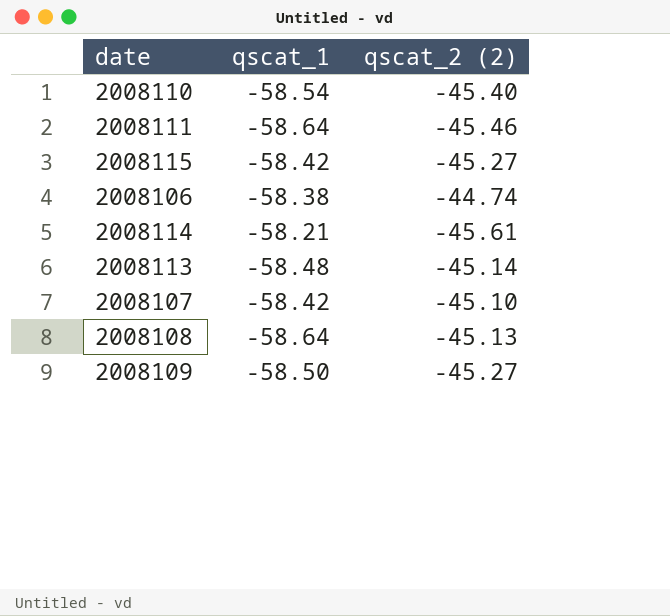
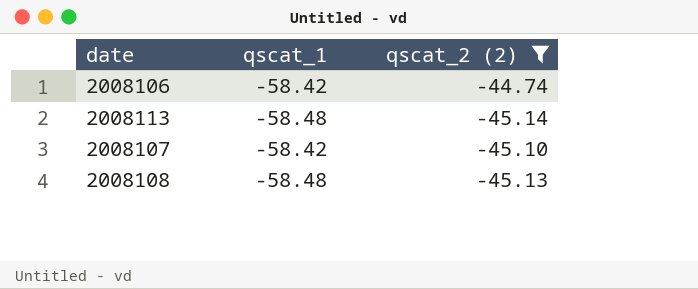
filter: none -> qscat_2 (2) >= -45.14
2008106 | qscat_1: -58.38 -> -58.42
2008108 | qscat_1: -58.64 -> -58.48

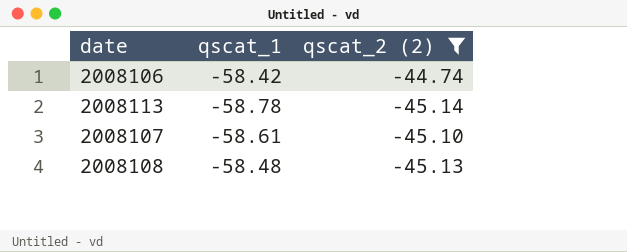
2008113 | qscat_1: -58.48 -> -58.78
2008107 | qscat_1: -58.42 -> -58.61

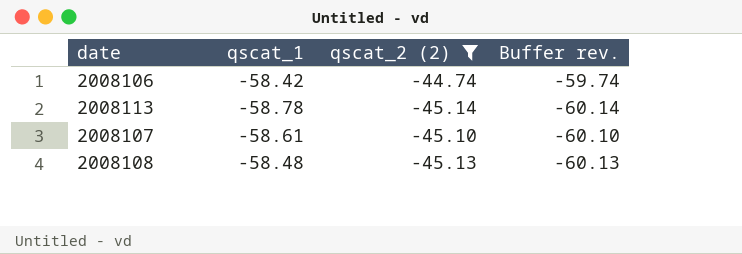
column Buffer rev. | formula: none -> [qscat_2 (2)] - 15

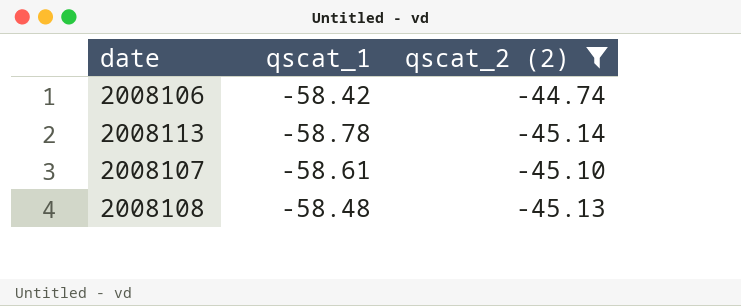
column Buffer rev. | formula: [qscat_2 (2)] - 15 -> none

